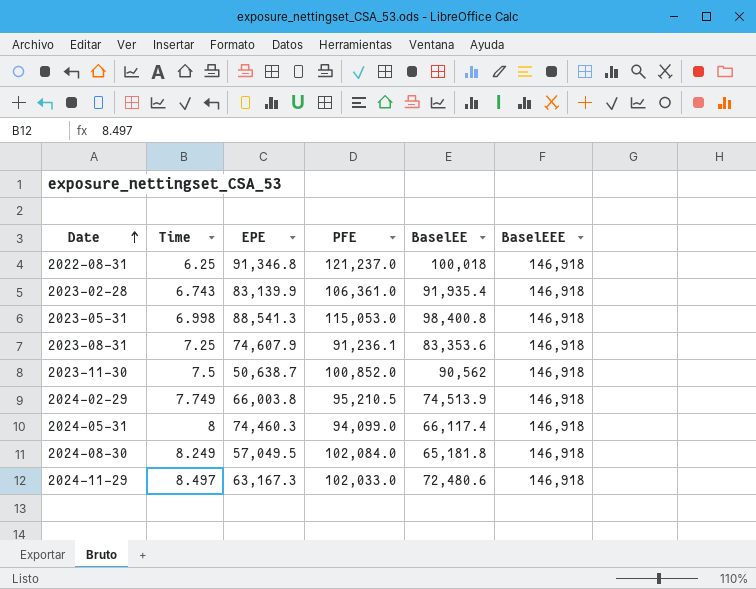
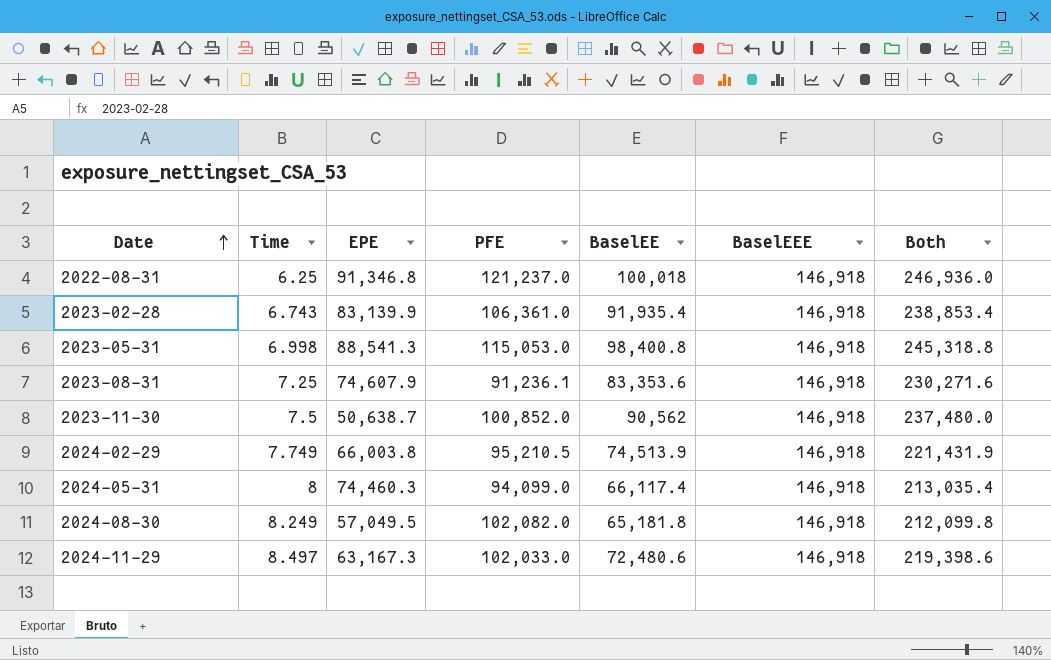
column Both | formula: none -> [BaselEE] + [BaselEEE]
2024-08-30 | PFE: 102,084.0 -> 102,082.0

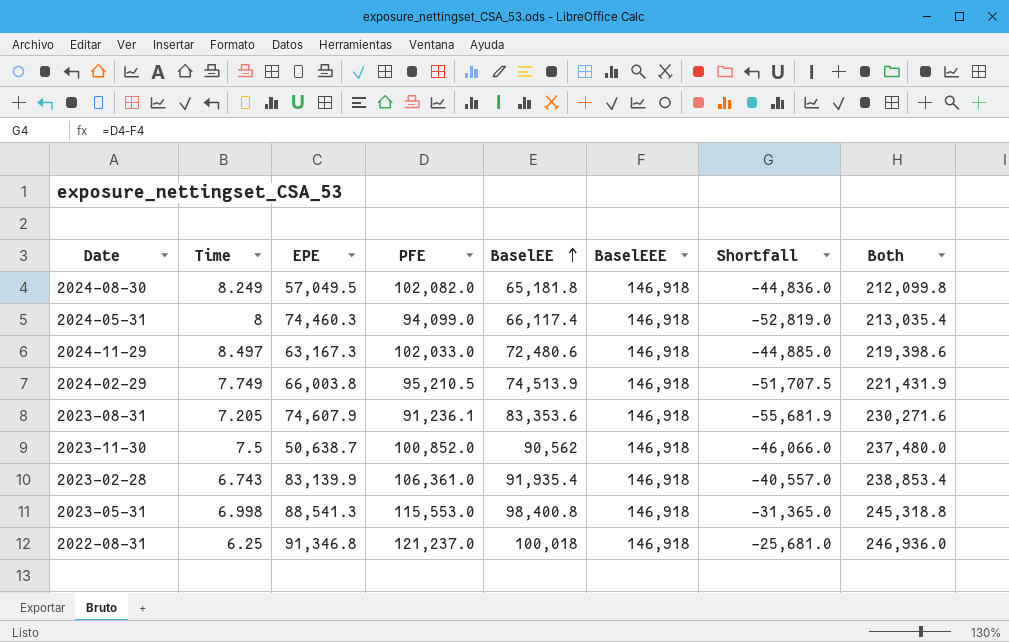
row order: Date ascending -> BaselEE ascending
column Shortfall | formula: none -> [PFE] - [BaselEEE]
2023-08-31 | Time: 7.25 -> 7.205
2023-05-31 | PFE: 115,053.0 -> 115,553.0

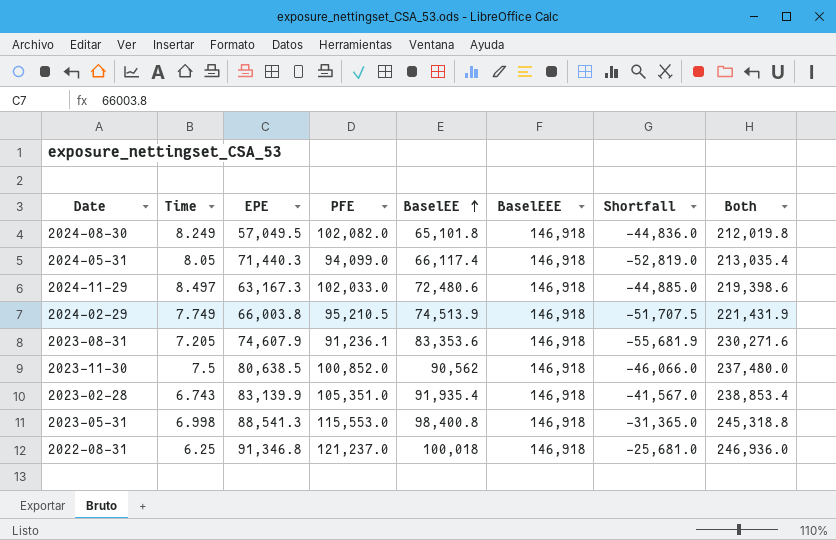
2024-08-30 | BaselEE: 65,181.8 -> 65,101.8
2024-08-30 | Both: 212,099.8 -> 212,019.8
2024-05-31 | Time: 8 -> 8.05
2024-05-31 | EPE: 74,460.3 -> 71,440.3
2023-11-30 | EPE: 50,638.7 -> 80,638.5
2023-02-28 | PFE: 106,361.0 -> 105,351.0
2023-02-28 | Shortfall: -40,557.0 -> -41,567.0

